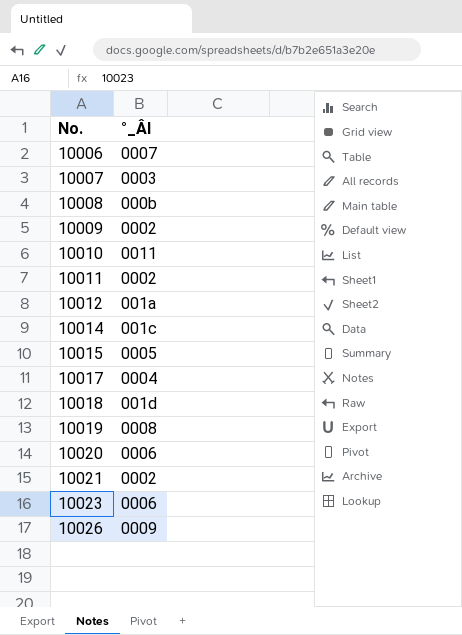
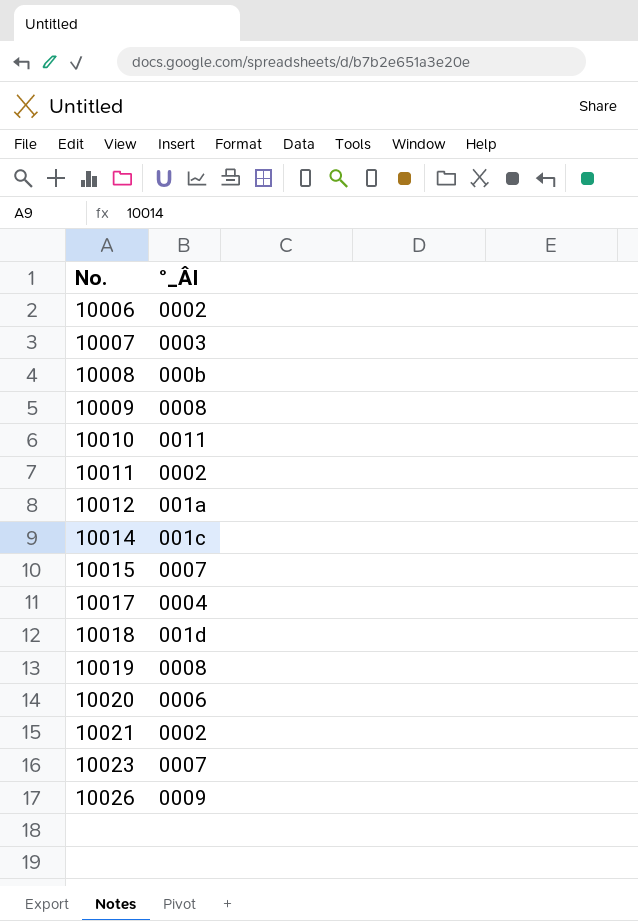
10006 | °_ÂI: 0007 -> 0002
10009 | °_ÂI: 0002 -> 0008
10015 | °_ÂI: 0005 -> 0007
10023 | °_ÂI: 0006 -> 0007

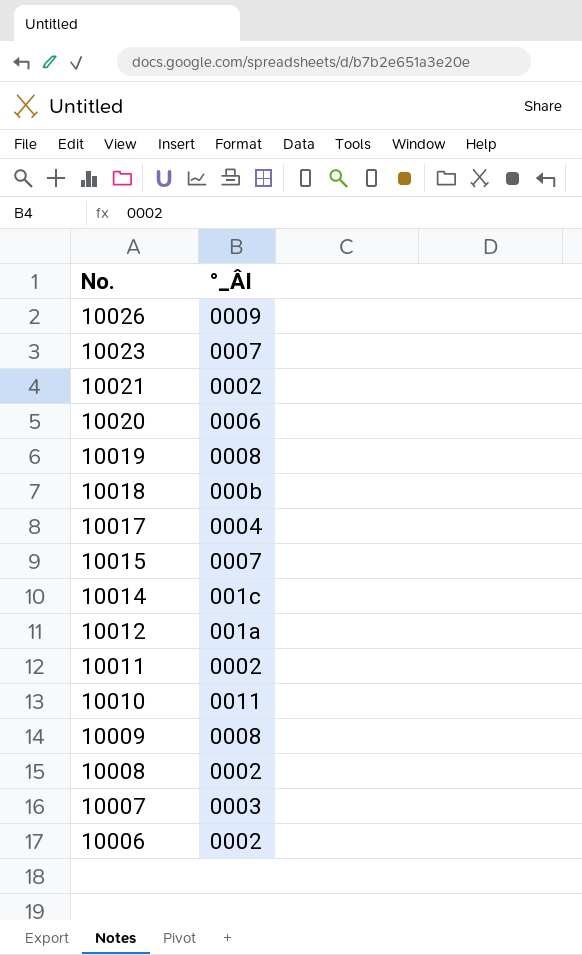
row order: No. ascending -> No. descending
10018 | °_ÂI: 001d -> 000b
10008 | °_ÂI: 000b -> 0002

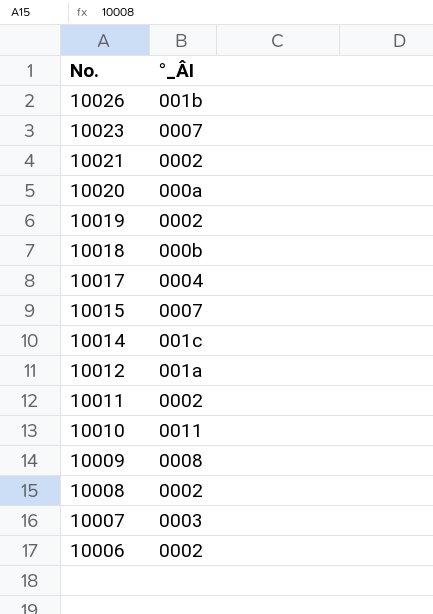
10026 | °_ÂI: 0009 -> 001b
10020 | °_ÂI: 0006 -> 000a
10019 | °_ÂI: 0008 -> 0002

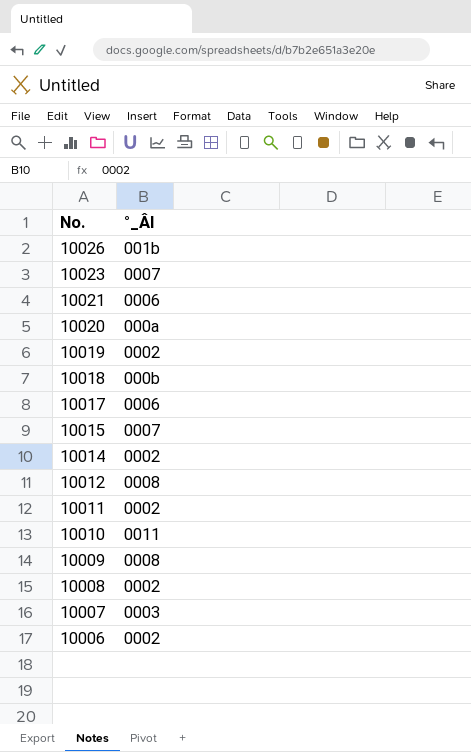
10021 | °_ÂI: 0002 -> 0006
10017 | °_ÂI: 0004 -> 0006
10014 | °_ÂI: 001c -> 0002
10012 | °_ÂI: 001a -> 0008

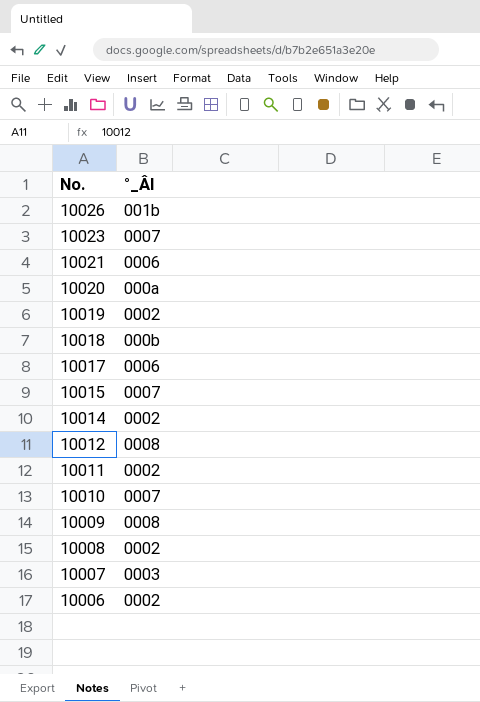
10010 | °_ÂI: 0011 -> 0007

